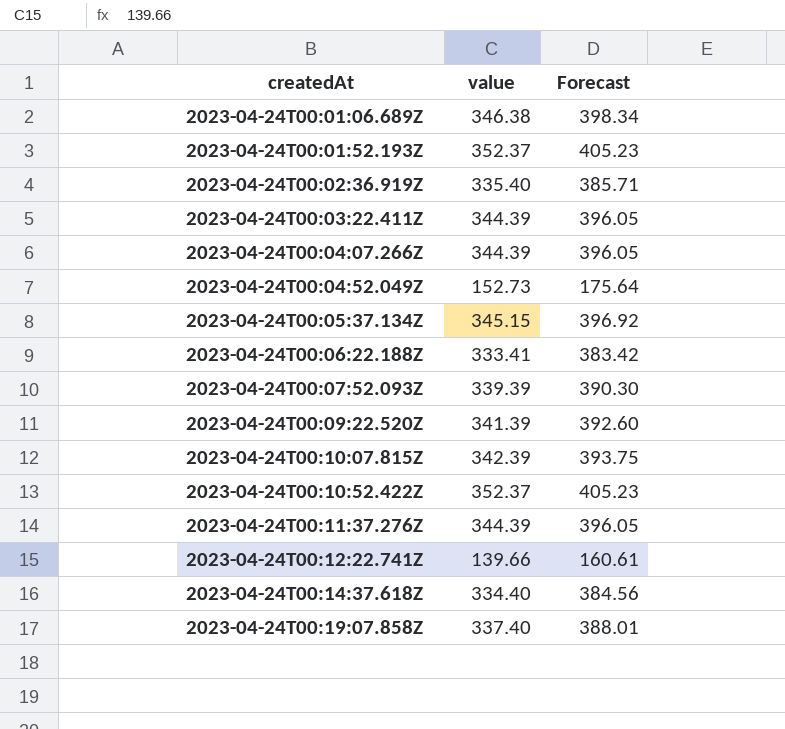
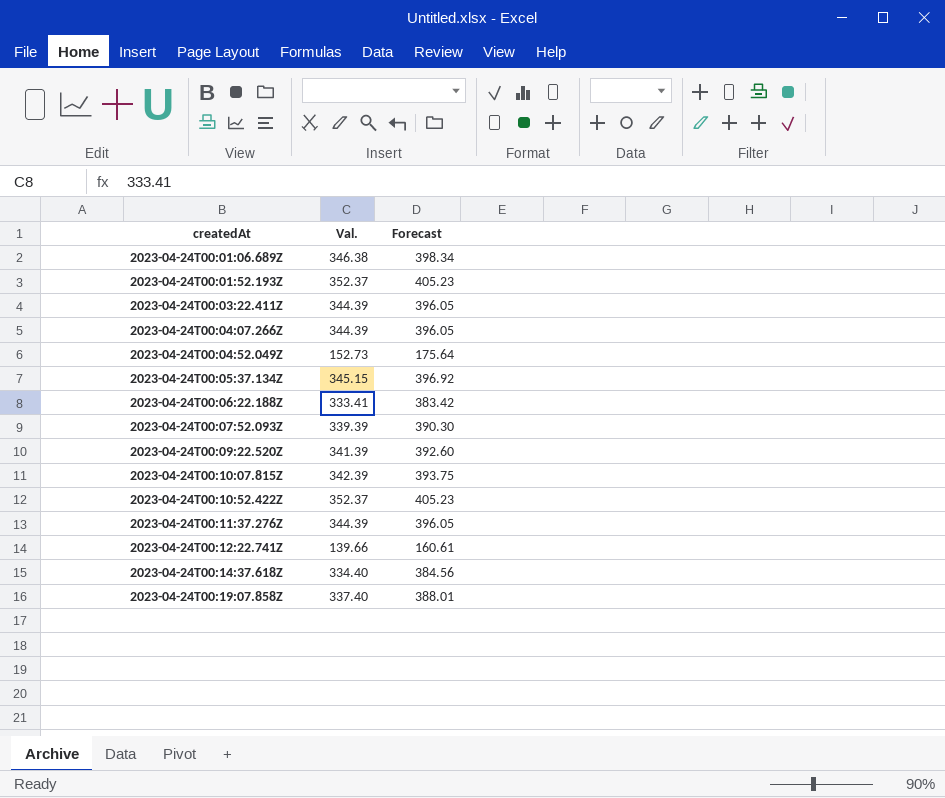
column name: value -> Val.
row 2023-04-24T00:02:36.919Z: 335.40 | 385.71 -> none

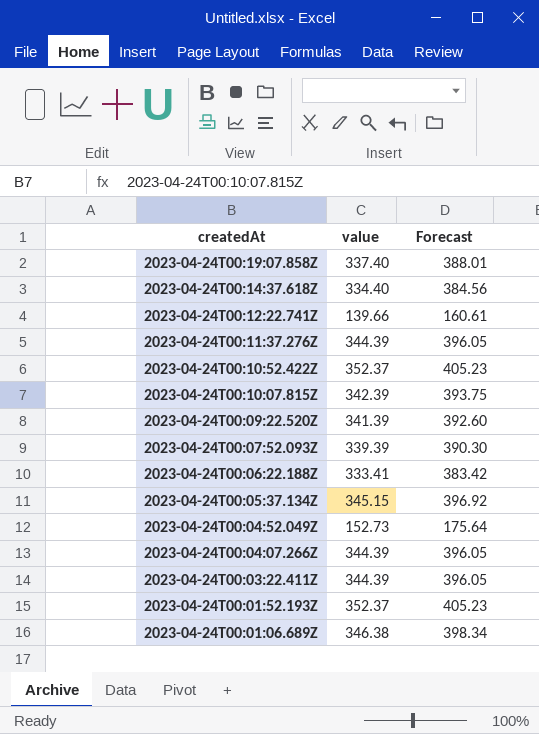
row order: createdAt ascending -> createdAt descending
column name: Val. -> value

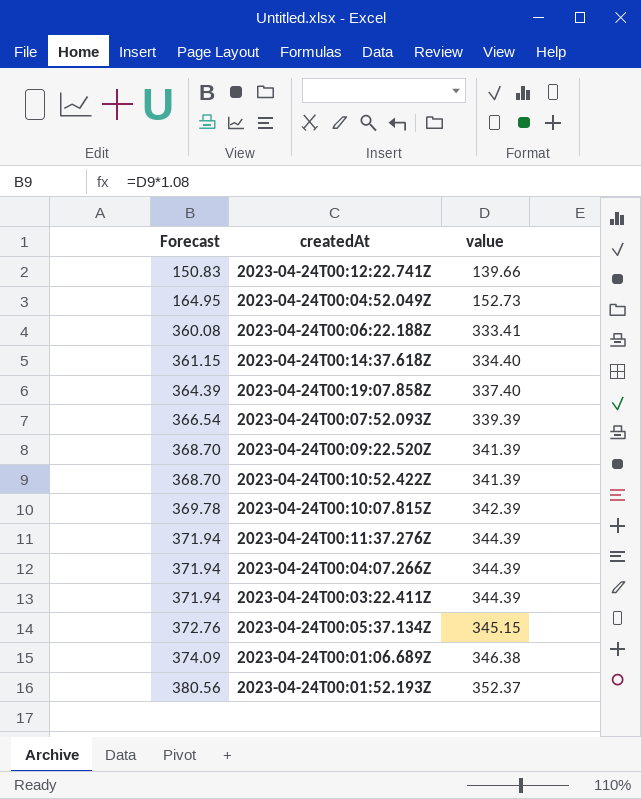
row order: createdAt descending -> Forecast ascending
column Forecast | formula: [value] * 1.15 -> [value] * 1.08
column Forecast | position: 3 -> 1
2023-04-24T00:10:52.422Z | value: 352.37 -> 341.39

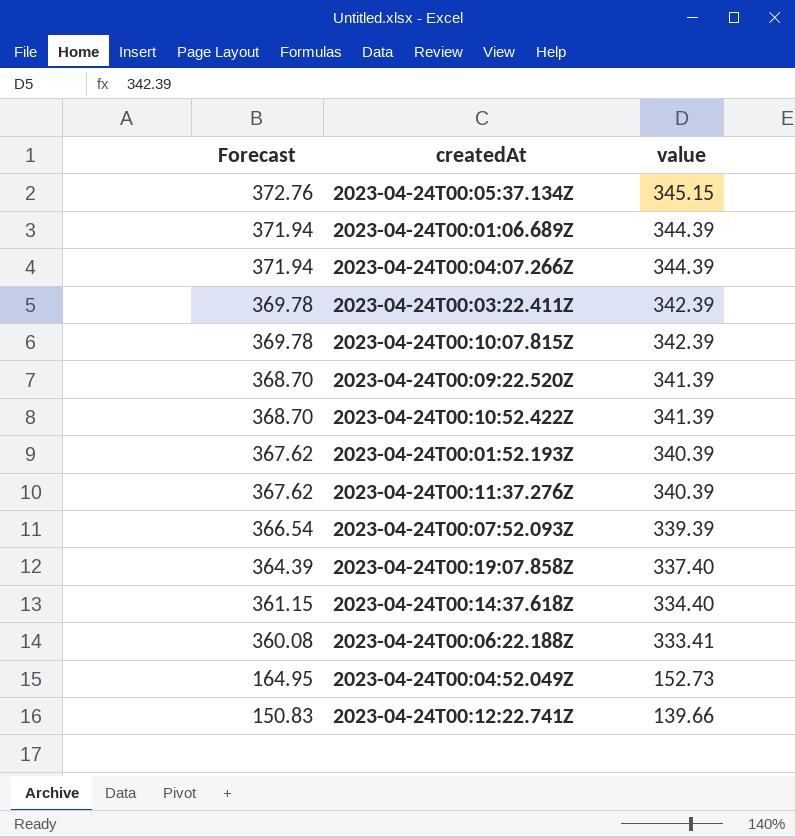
row order: Forecast ascending -> Forecast descending
2023-04-24T00:01:06.689Z | Forecast: 374.09 -> 371.94
2023-04-24T00:01:06.689Z | value: 346.38 -> 344.39
2023-04-24T00:03:22.411Z | Forecast: 371.94 -> 369.78
2023-04-24T00:03:22.411Z | value: 344.39 -> 342.39
2023-04-24T00:01:52.193Z | Forecast: 380.56 -> 367.62
2023-04-24T00:01:52.193Z | value: 352.37 -> 340.39
2023-04-24T00:11:37.276Z | Forecast: 371.94 -> 367.62
2023-04-24T00:11:37.276Z | value: 344.39 -> 340.39

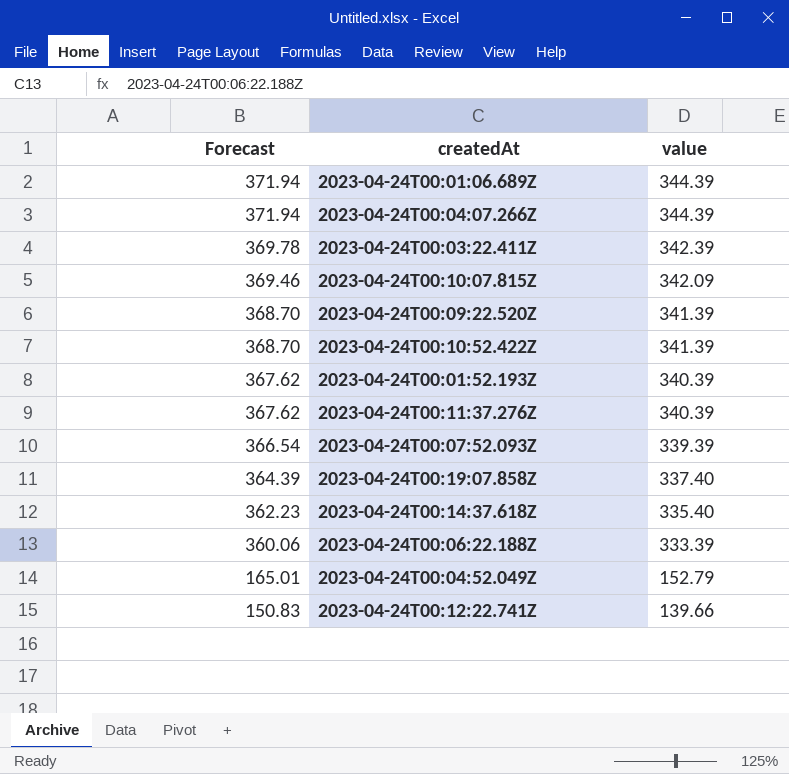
row 2023-04-24T00:05:37.134Z: 372.76 | 345.15 -> none
2023-04-24T00:10:07.815Z | Forecast: 369.78 -> 369.46
2023-04-24T00:10:07.815Z | value: 342.39 -> 342.09
2023-04-24T00:14:37.618Z | Forecast: 361.15 -> 362.23
2023-04-24T00:14:37.618Z | value: 334.40 -> 335.40
2023-04-24T00:06:22.188Z | Forecast: 360.08 -> 360.06
2023-04-24T00:06:22.188Z | value: 333.41 -> 333.39
2023-04-24T00:04:52.049Z | Forecast: 164.95 -> 165.01
2023-04-24T00:04:52.049Z | value: 152.73 -> 152.79

